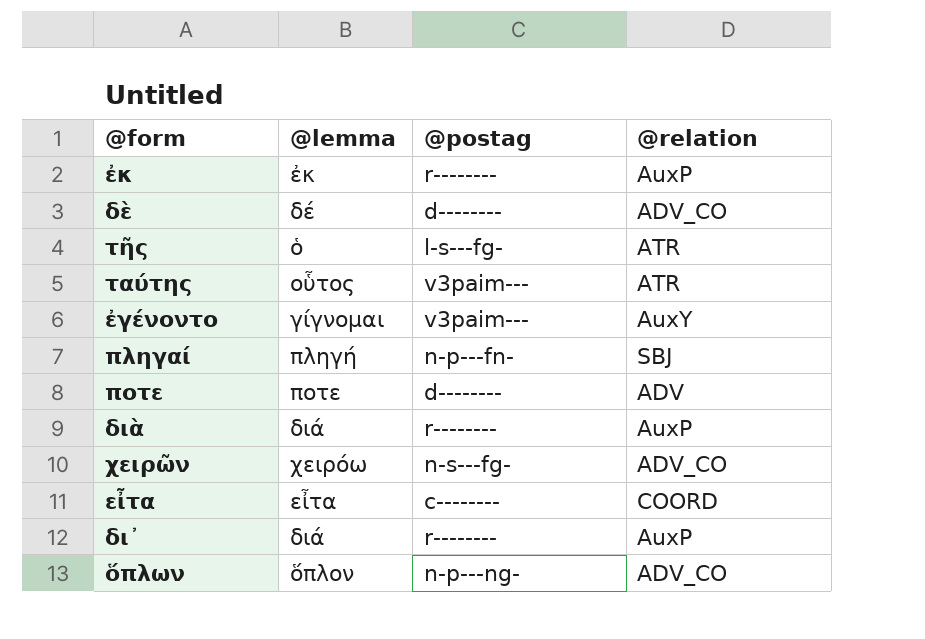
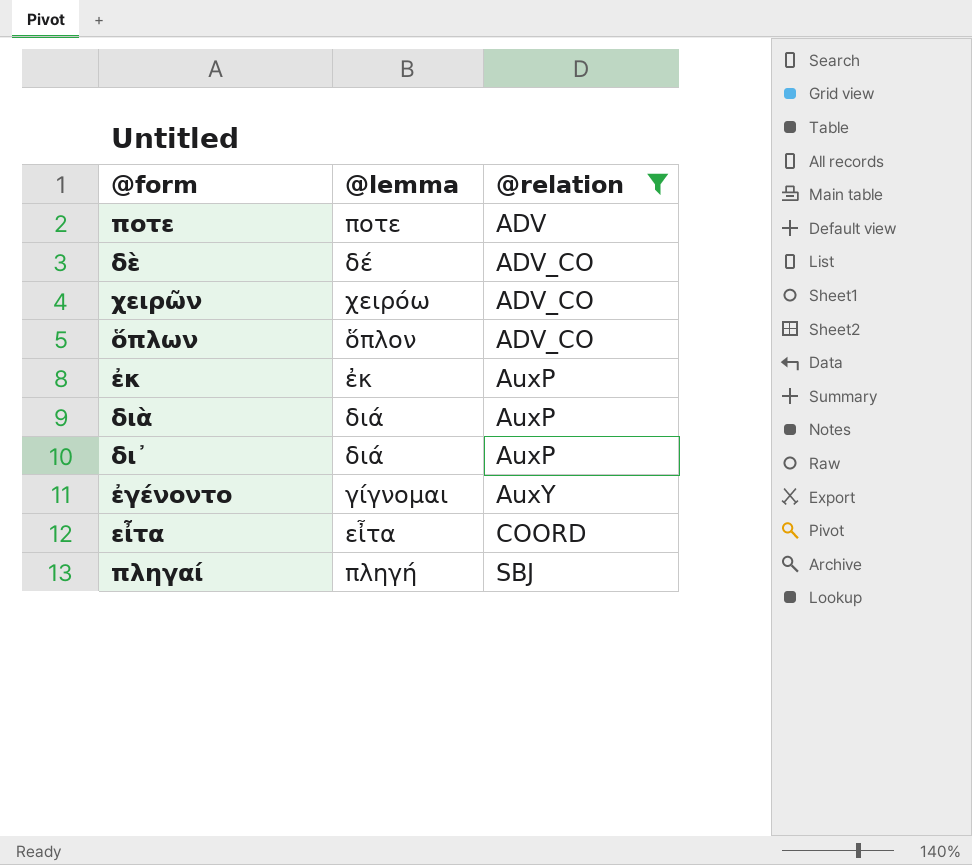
filter: none -> @relation != ATR
row order: none -> @relation ascending
column @postag | position: 3 -> none

